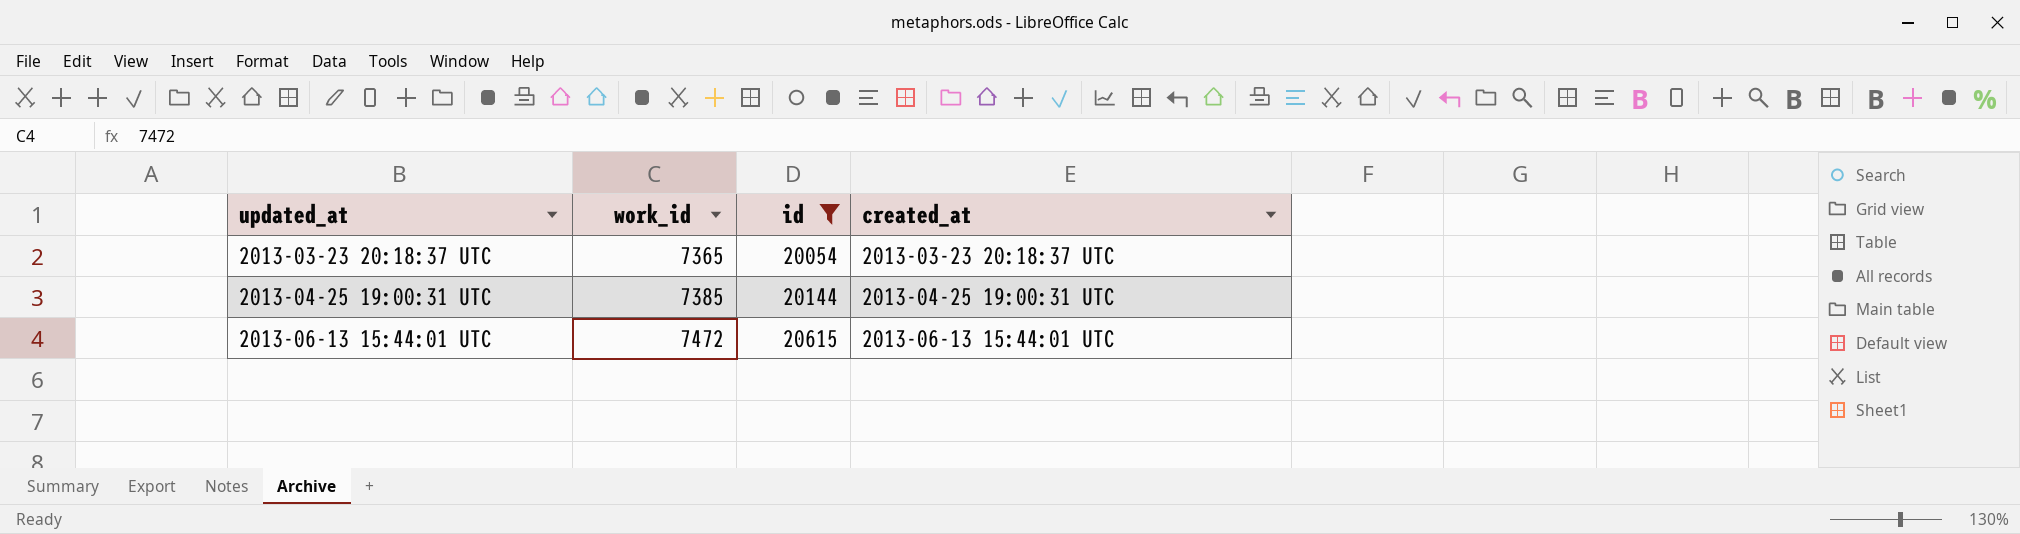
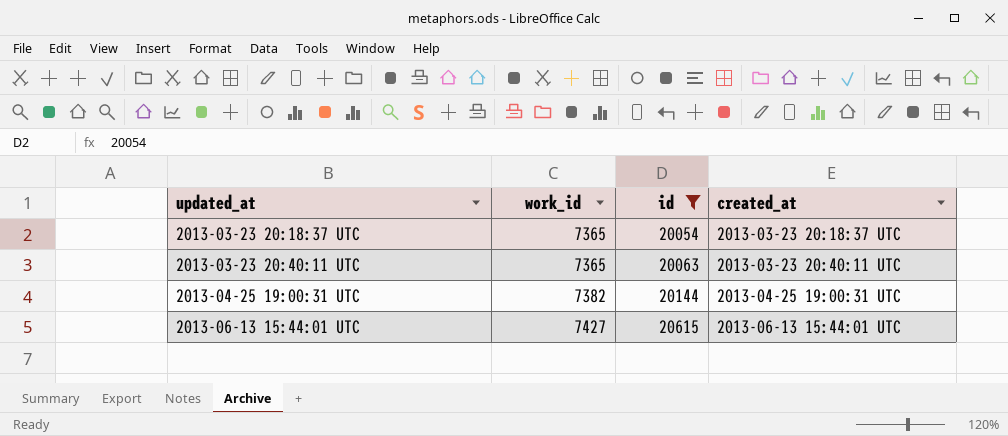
row 2013-03-23 20:40:11 UTC: none -> 7365 | 20063 | 2013-03-23 20:40:11 UTC
2013-04-25 19:00:31 UTC | work_id: 7385 -> 7382
2013-06-13 15:44:01 UTC | work_id: 7472 -> 7427

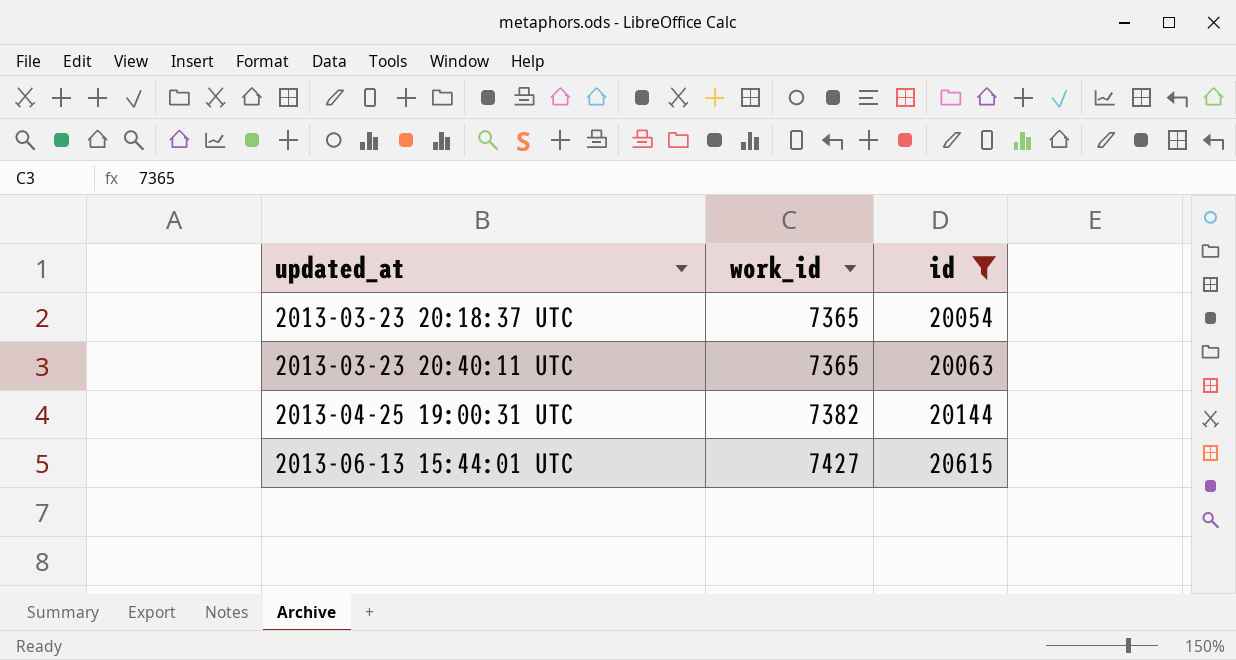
column created_at | position: 4 -> none

